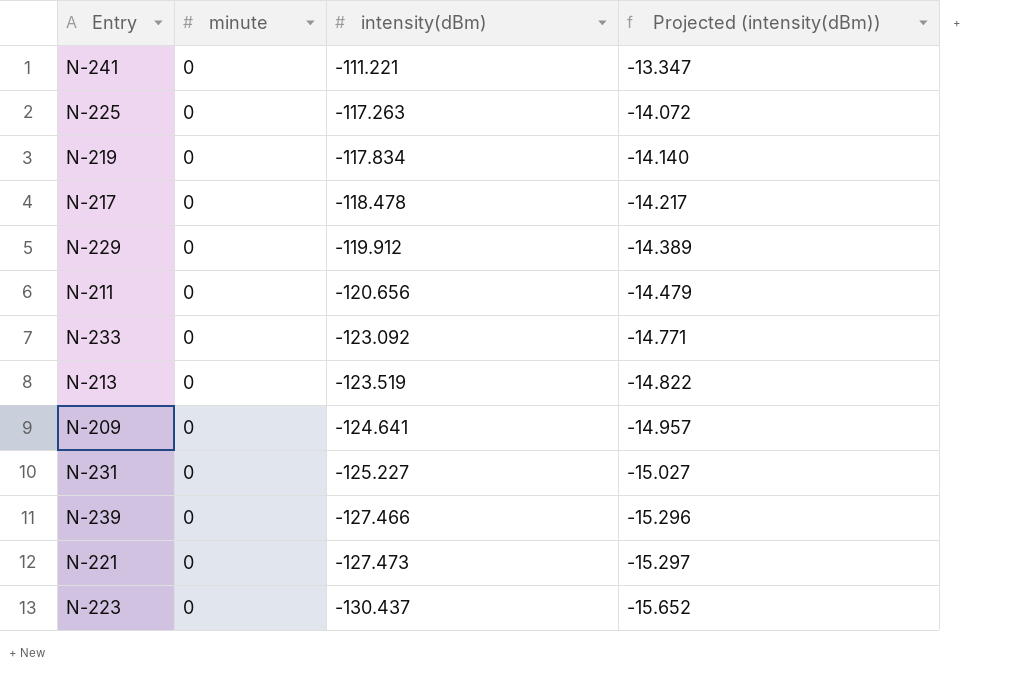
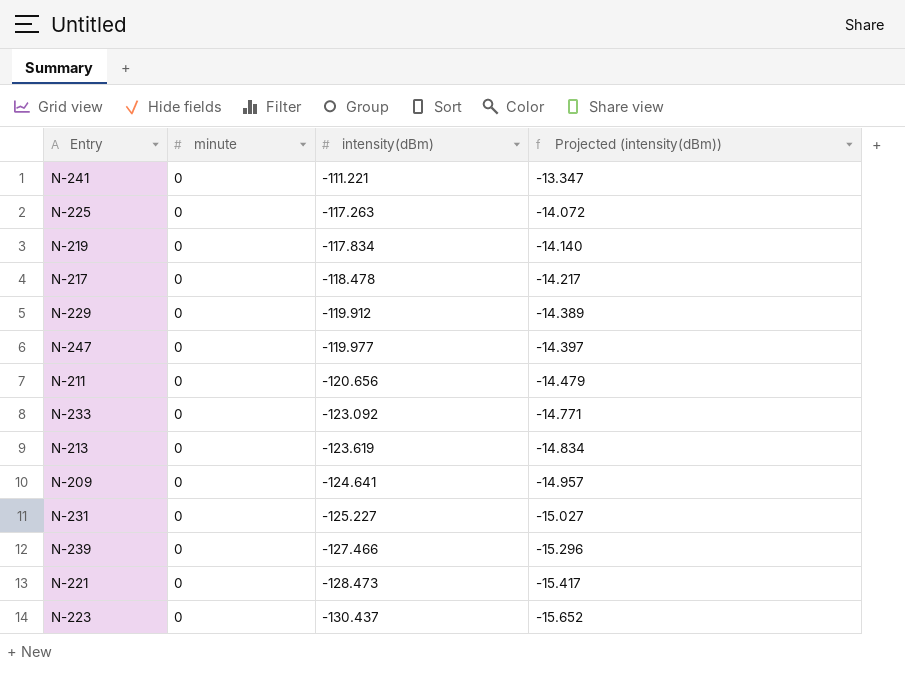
row N-247: none -> 0 | -119.977 | -14.397
N-213 | intensity(dBm): -123.519 -> -123.619
N-213 | Projected (intensity(dBm)): -14.822 -> -14.834
N-221 | intensity(dBm): -127.473 -> -128.473
N-221 | Projected (intensity(dBm)): -15.297 -> -15.417

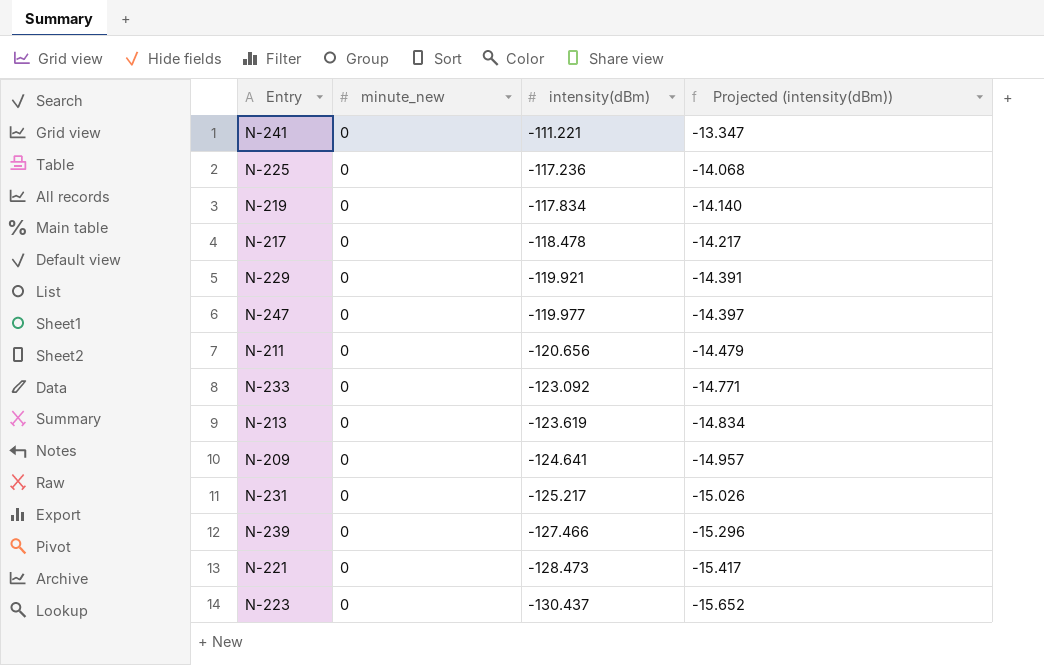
column name: minute -> minute_new
N-225 | intensity(dBm): -117.263 -> -117.236
N-225 | Projected (intensity(dBm)): -14.072 -> -14.068
N-229 | intensity(dBm): -119.912 -> -119.921
N-229 | Projected (intensity(dBm)): -14.389 -> -14.391
N-231 | intensity(dBm): -125.227 -> -125.217
N-231 | Projected (intensity(dBm)): -15.027 -> -15.026

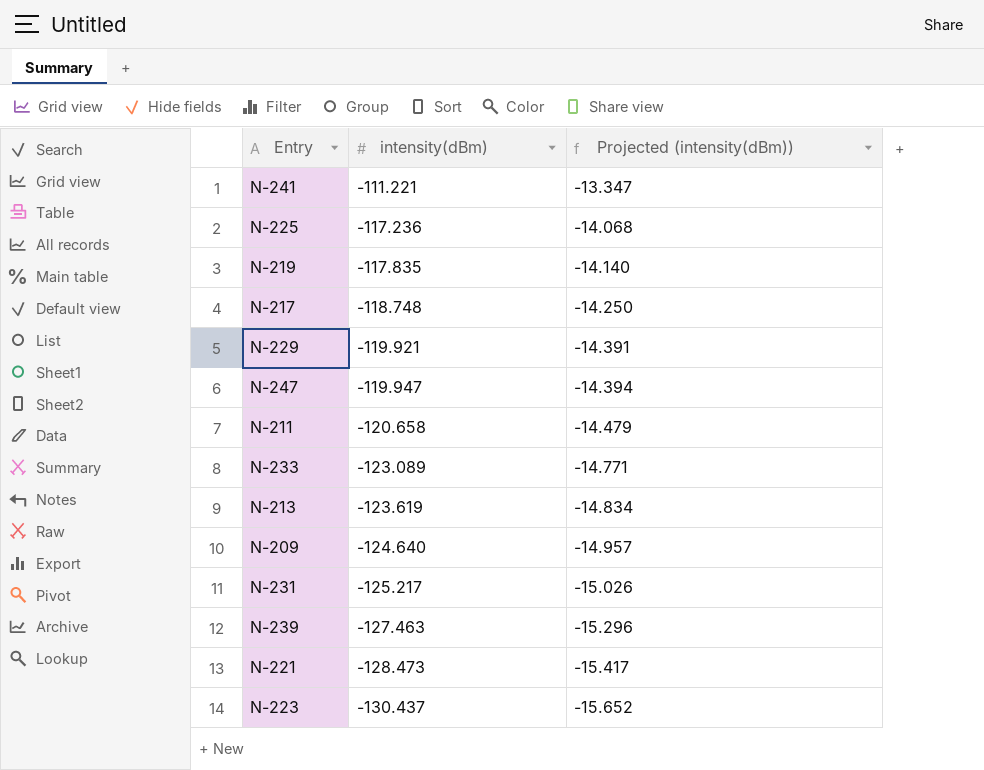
column minute_new | position: 2 -> none
N-219 | intensity(dBm): -117.834 -> -117.835
N-217 | intensity(dBm): -118.478 -> -118.748
N-217 | Projected (intensity(dBm)): -14.217 -> -14.250
N-247 | intensity(dBm): -119.977 -> -119.947
N-247 | Projected (intensity(dBm)): -14.397 -> -14.394
N-211 | intensity(dBm): -120.656 -> -120.658
N-233 | intensity(dBm): -123.092 -> -123.089
N-209 | intensity(dBm): -124.641 -> -124.640
N-239 | intensity(dBm): -127.466 -> -127.463

